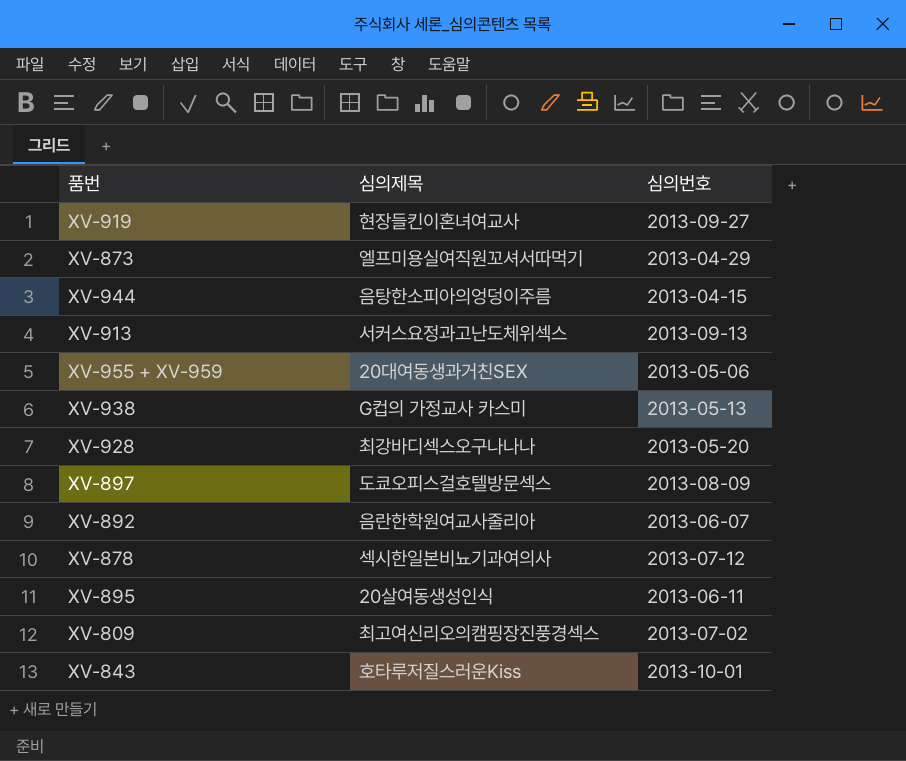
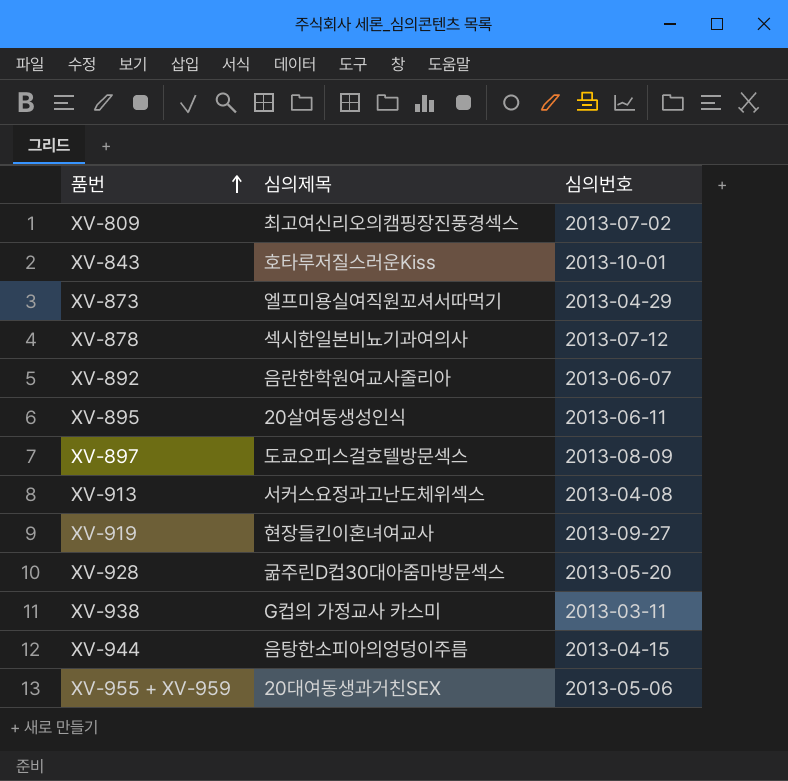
row order: none -> 품번 ascending
XV-913 | 심의번호: 2013-09-13 -> 2013-04-08
XV-928 | 심의제목: 최강바디섹스오구나나나 -> 굶주린D컵30대아줌마방문섹스
XV-938 | 심의번호: 2013-05-13 -> 2013-03-11

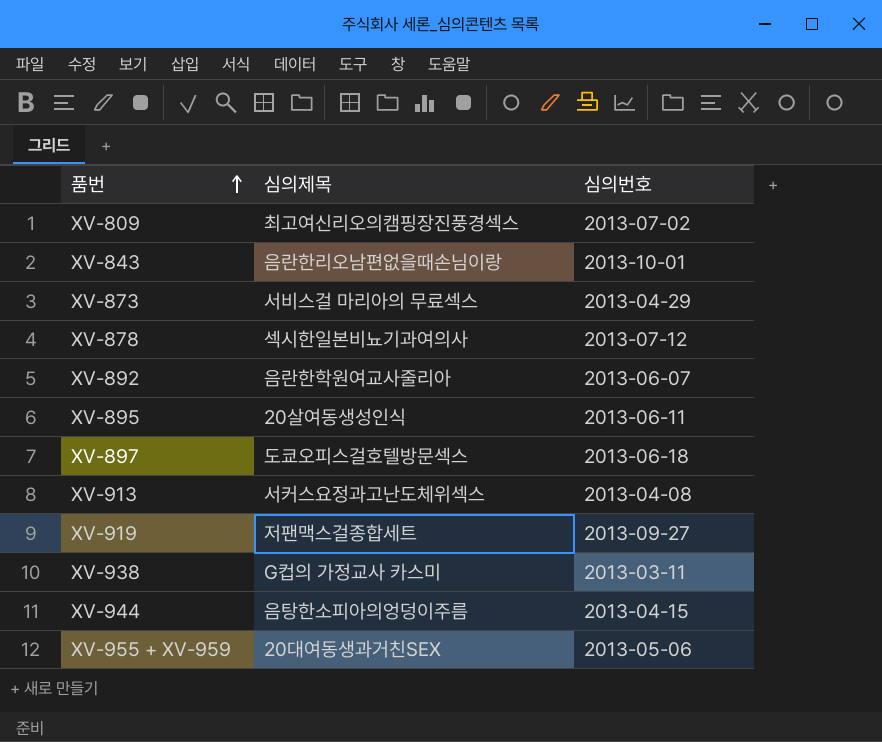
row XV-928: 굶주린D컵30대아줌마방문섹스 | 2013-05-20 -> none
XV-843 | 심의제목: 호타루저질스러운Kiss -> 음란한리오남편없을때손님이랑
XV-873 | 심의제목: 엘프미용실여직원꼬셔서따먹기 -> 서비스걸 마리아의 무료섹스
XV-897 | 심의번호: 2013-08-09 -> 2013-06-18
XV-919 | 심의제목: 현장들킨이혼녀여교사 -> 저팬맥스걸종합세트

